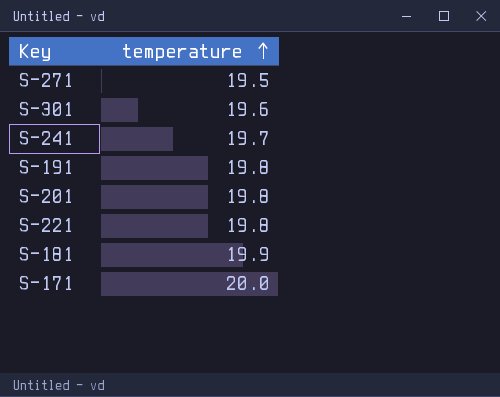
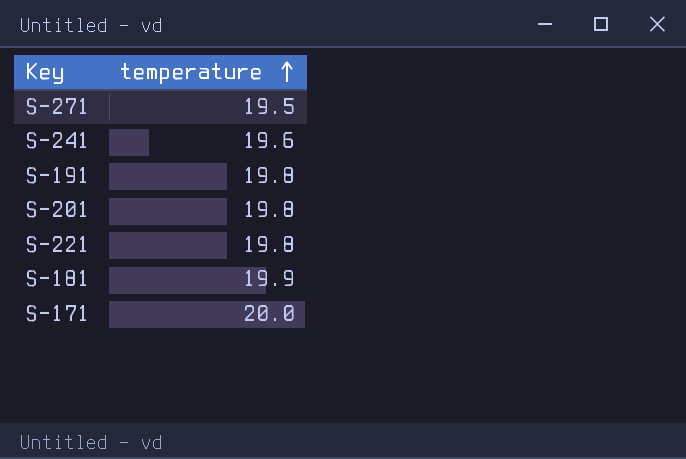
row S-301: 19.6 -> none
S-241 | temperature: 19.7 -> 19.6

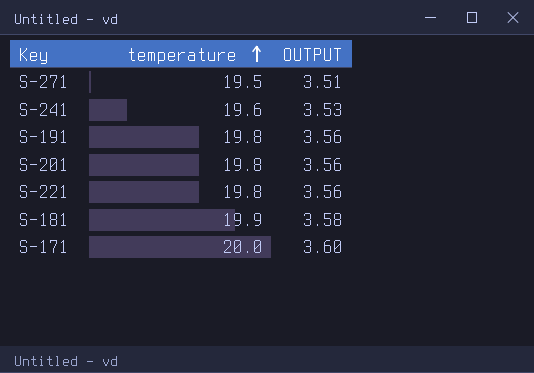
column OUTPUT | formula: none -> [temperature] * 0.18

